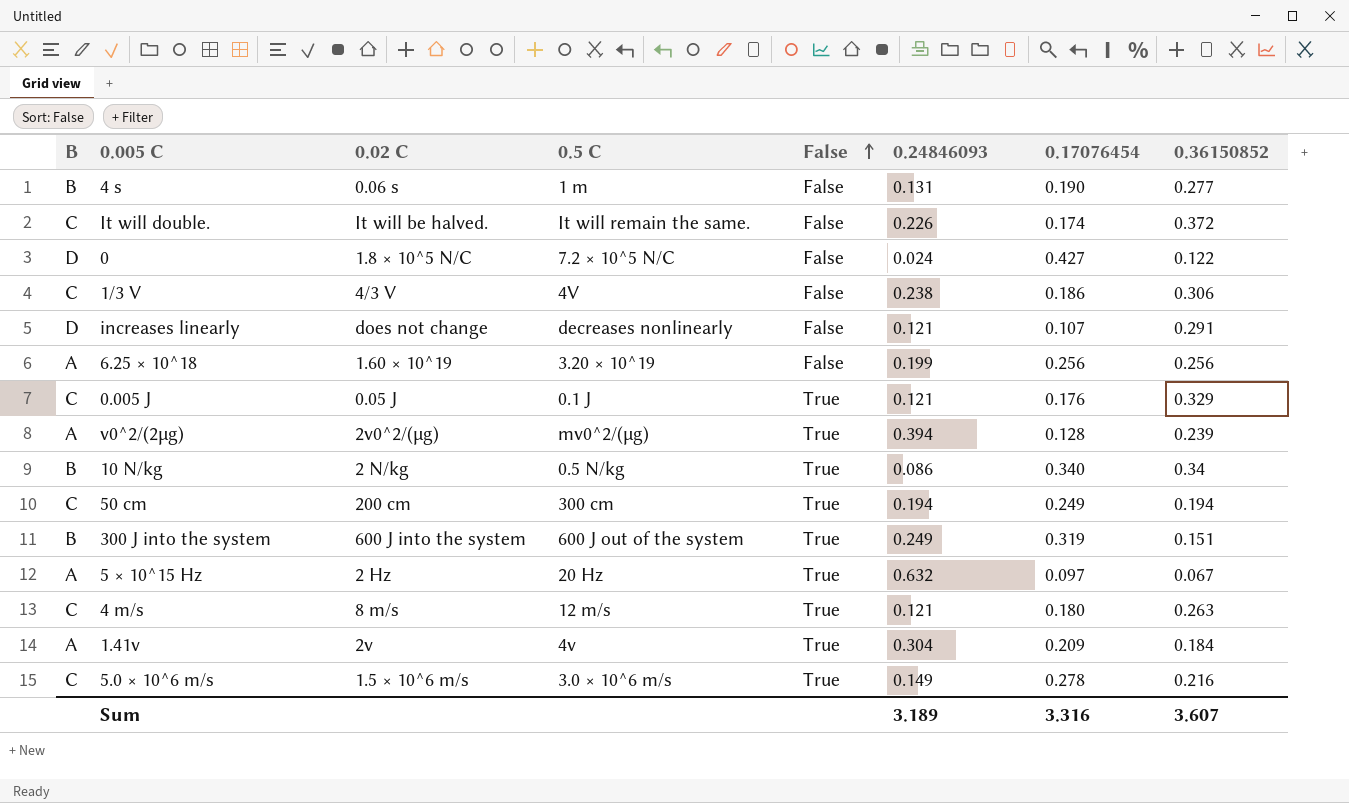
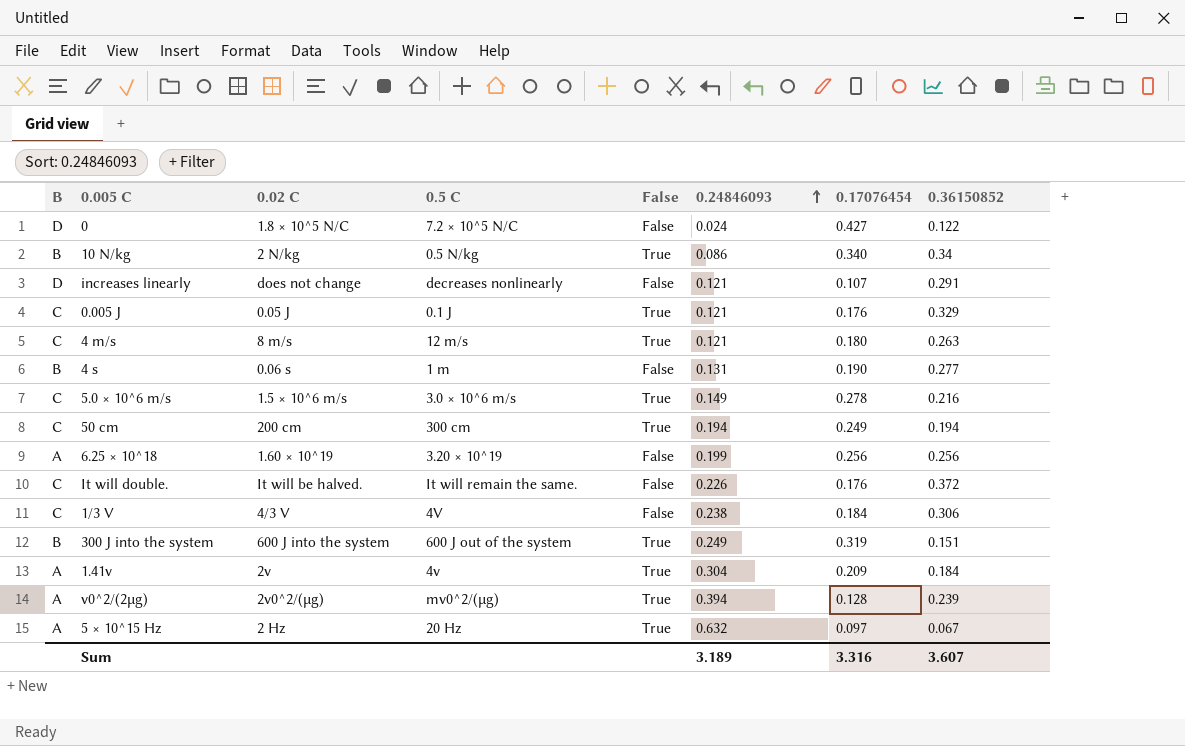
row order: False ascending -> 0.24846093 ascending
It will double. | 0.17076454: 0.174 -> 0.176
1/3 V | 0.17076454: 0.186 -> 0.184

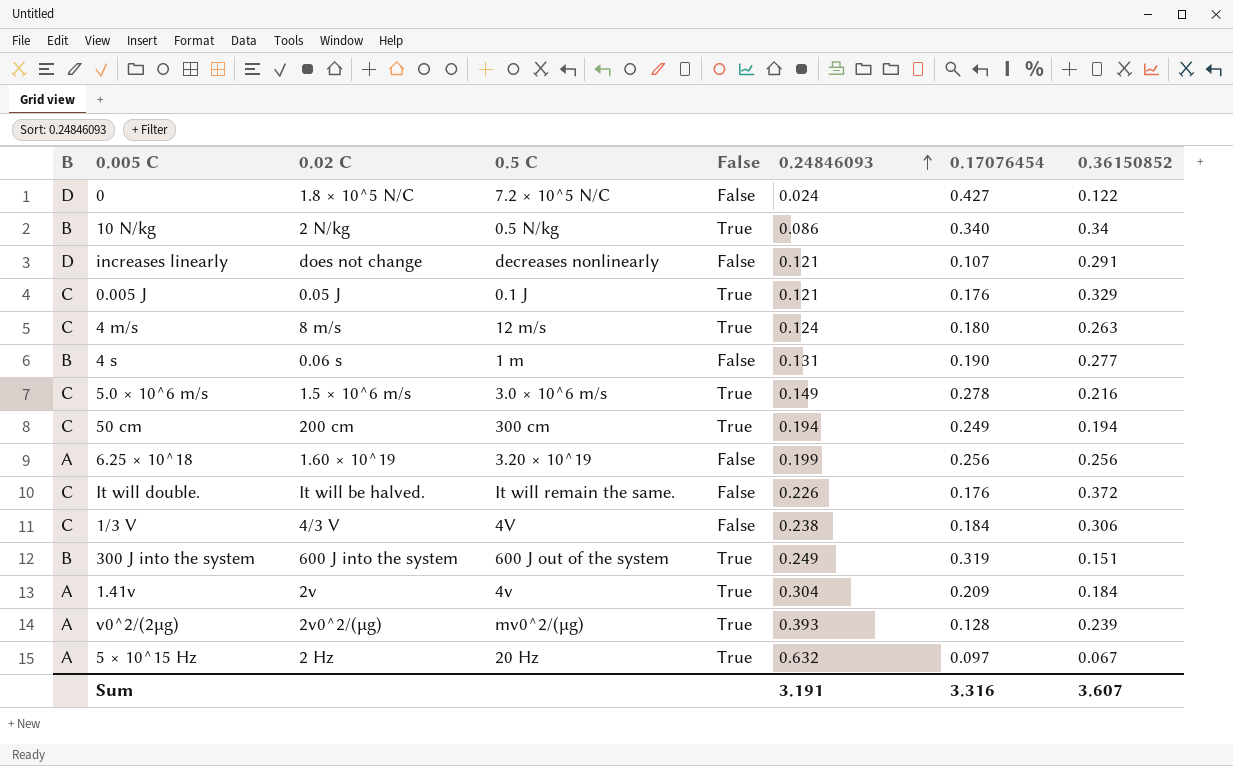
4 m/s | 0.24846093: 0.121 -> 0.124
v0^2/(2μg) | 0.24846093: 0.394 -> 0.393
Sum | 0.24846093: 3.189 -> 3.191

